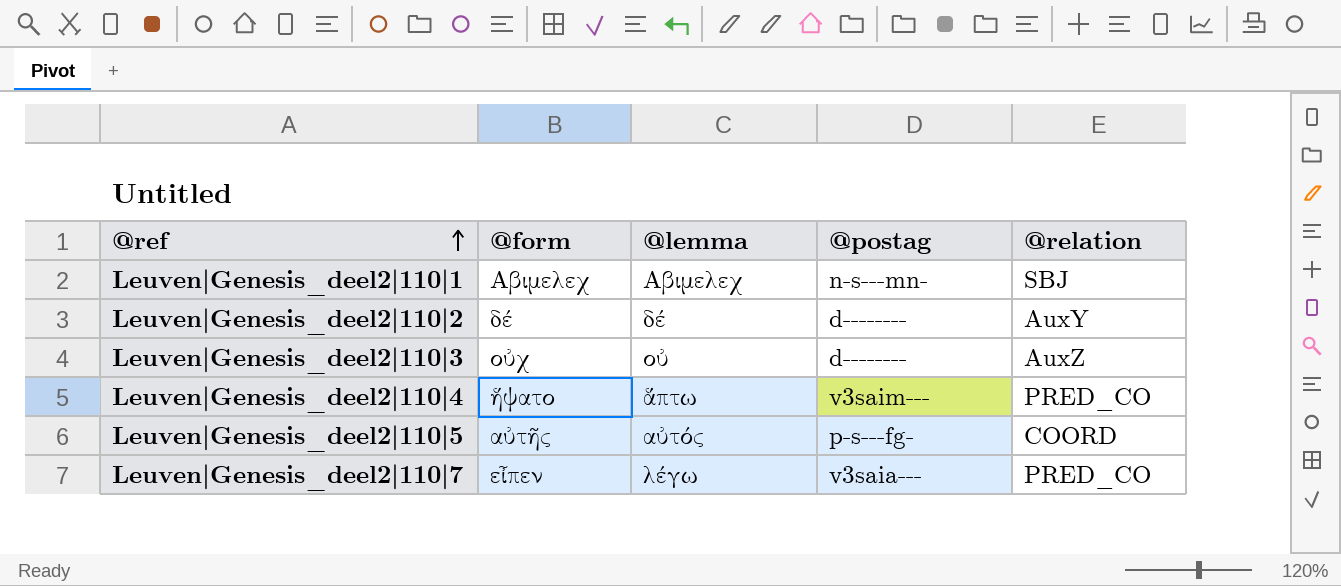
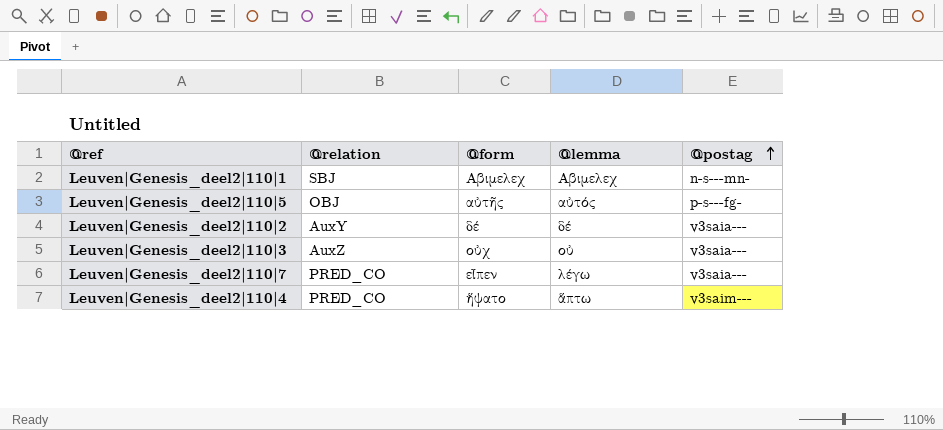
row order: @ref ascending -> @postag ascending
column @relation | position: 5 -> 2
Leuven|Genesis_deel2|110|5 | @relation: COORD -> OBJ
Leuven|Genesis_deel2|110|2 | @postag: d-------- -> v3saia---
Leuven|Genesis_deel2|110|3 | @postag: d-------- -> v3saia---

